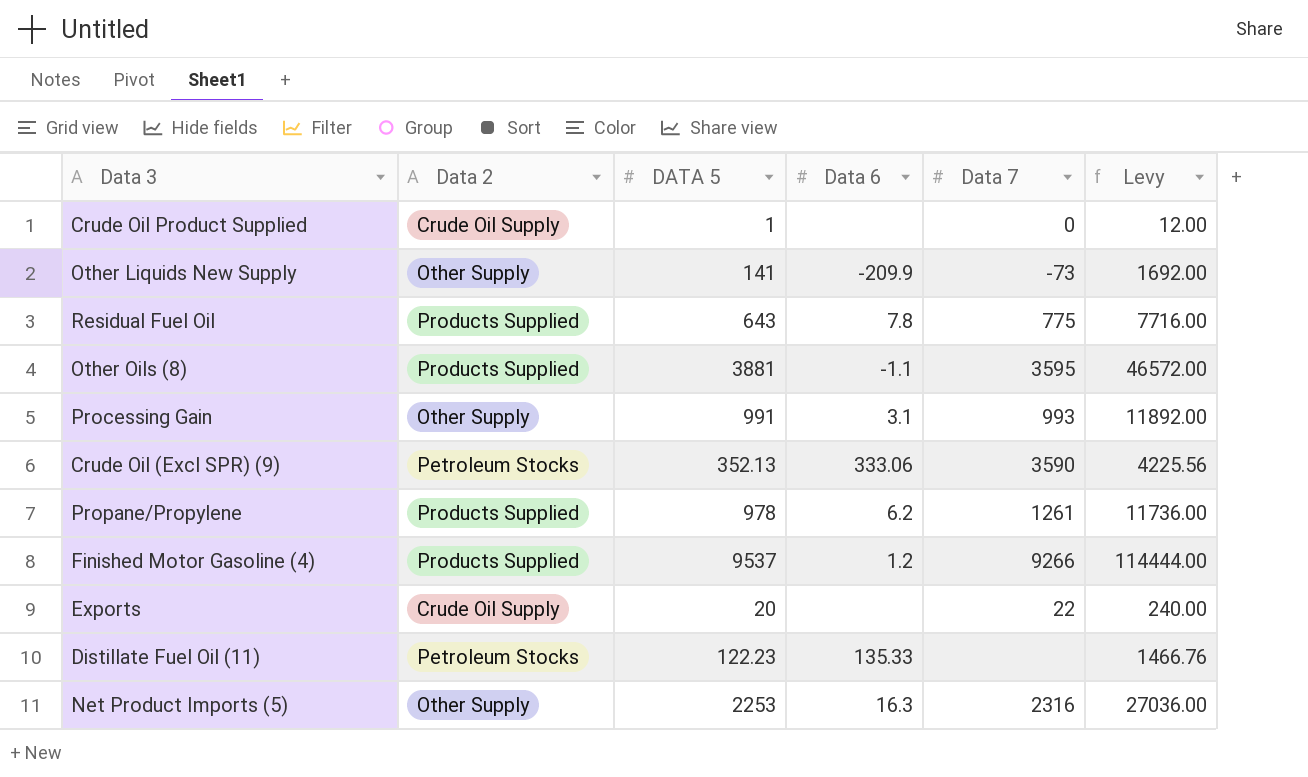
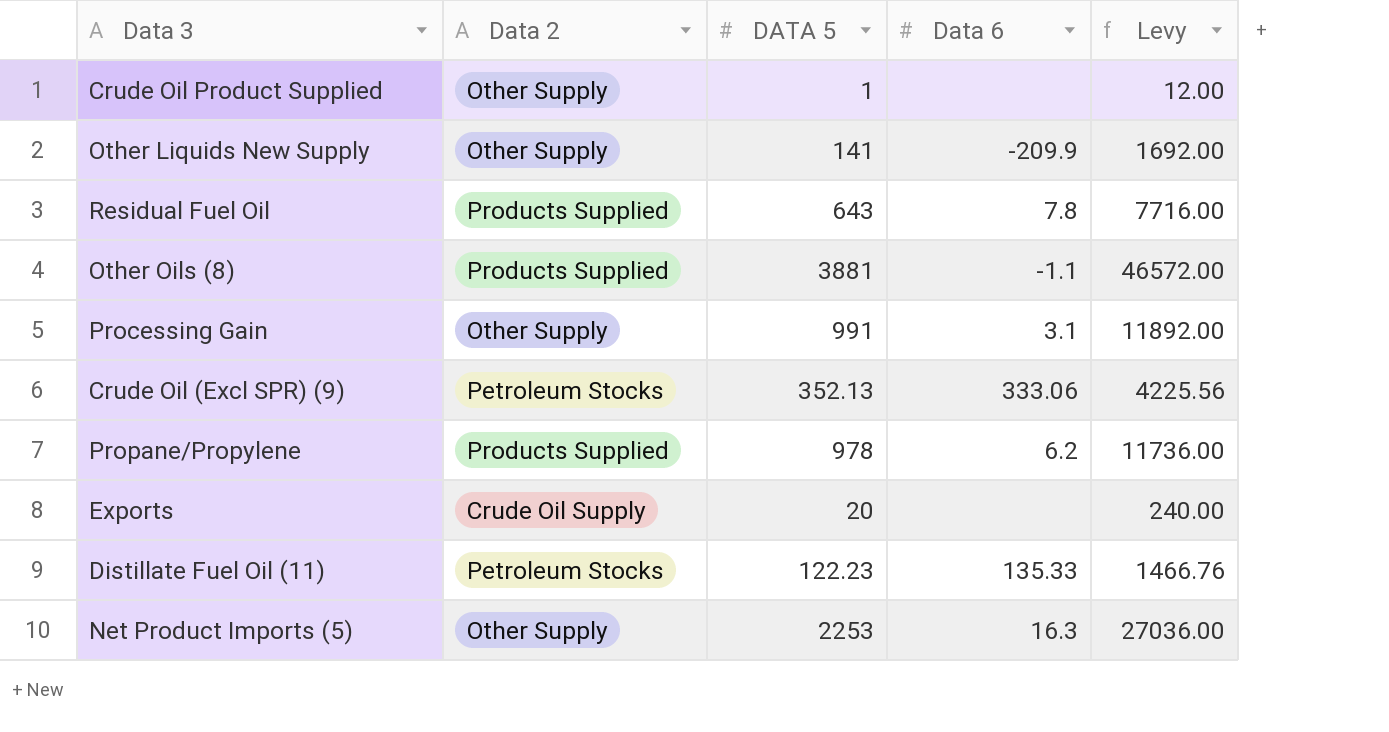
column Data 7 | position: 5 -> none
row Finished Motor Gasoline (4): Products Supplied | 9537 | 1.2 | 9266 | 114444.00 -> none
Crude Oil Product Supplied | Data 2: Crude Oil Supply -> Other Supply

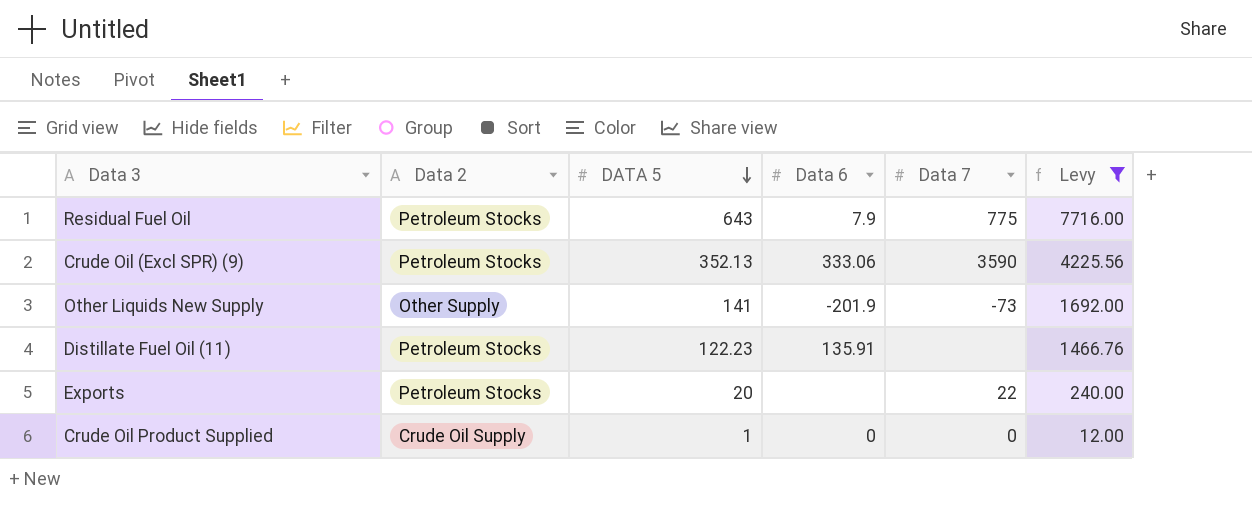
filter: none -> Levy <= 7716.00
row order: none -> DATA 5 descending
column Data 7 | position: none -> 5
Residual Fuel Oil | Data 2: Products Supplied -> Petroleum Stocks
Residual Fuel Oil | Data 6: 7.8 -> 7.9
Other Liquids New Supply | Data 6: -209.9 -> -201.9
Distillate Fuel Oil (11) | Data 6: 135.33 -> 135.91
Exports | Data 2: Crude Oil Supply -> Petroleum Stocks
Crude Oil Product Supplied | Data 2: Other Supply -> Crude Oil Supply
Crude Oil Product Supplied | Data 6: none -> 0

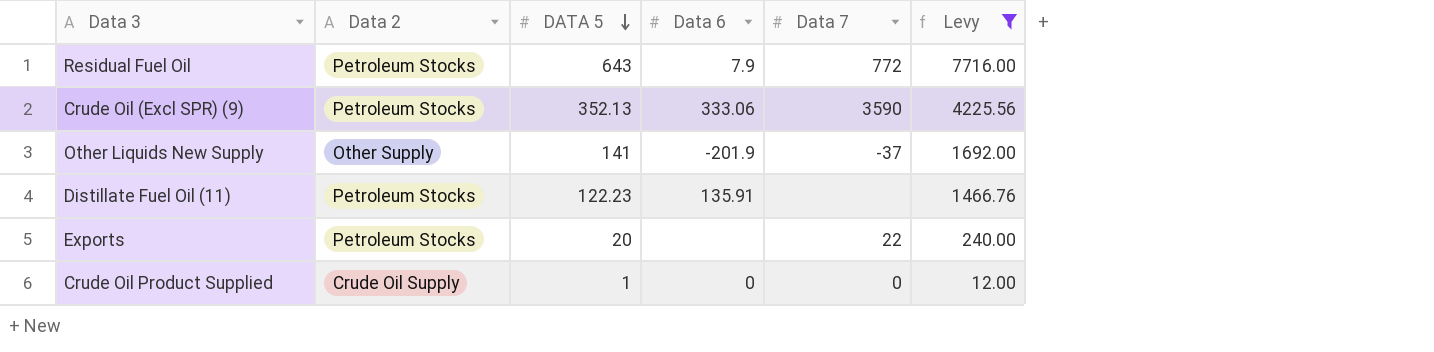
Residual Fuel Oil | Data 7: 775 -> 772
Other Liquids New Supply | Data 7: -73 -> -37

